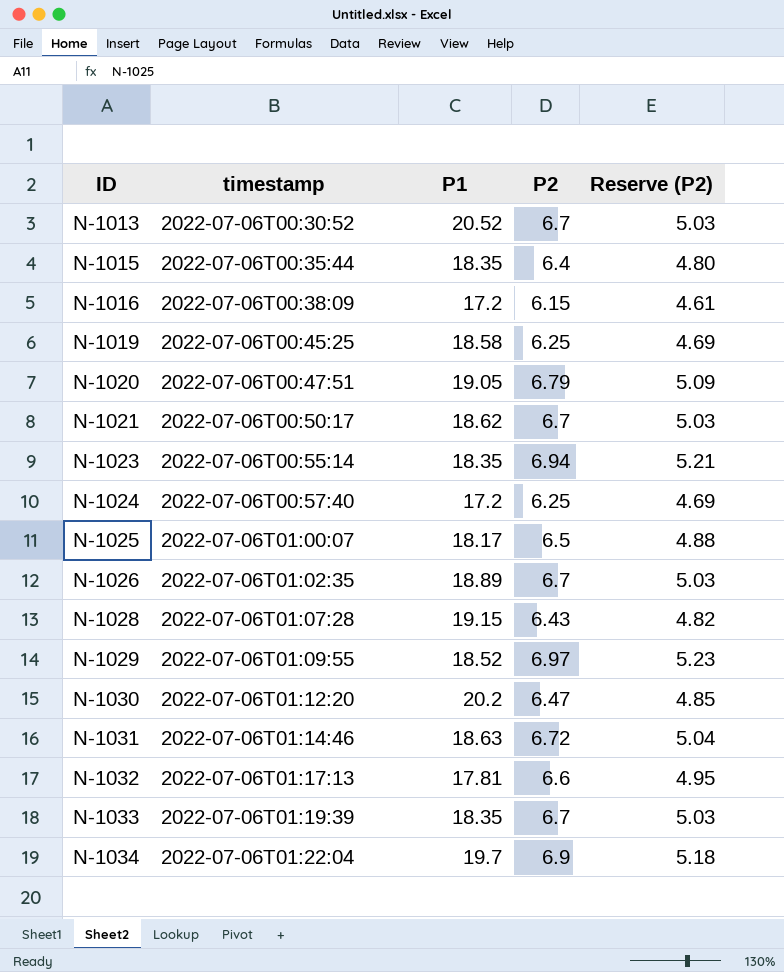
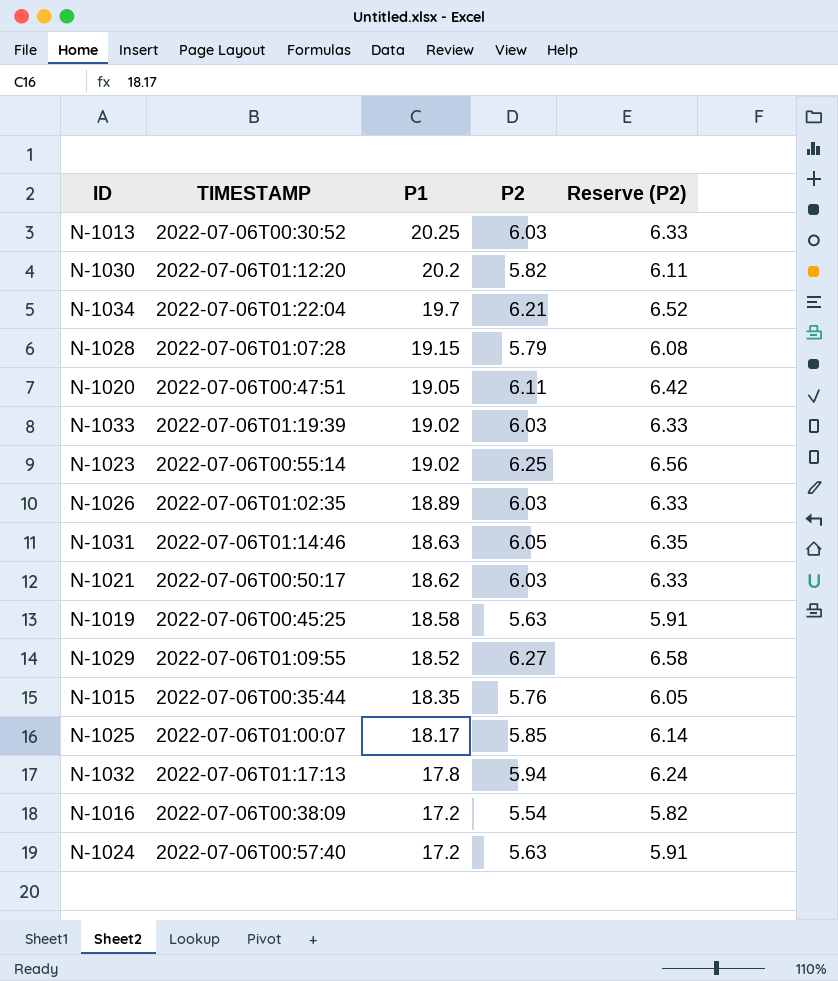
row order: ID ascending -> P1 descending
column name: timestamp -> TIMESTAMP
column Reserve (P2) | formula: [P2] * 0.75 -> [P2] * 1.05
N-1013 | P1: 20.52 -> 20.25
N-1013 | P2: 6.7 -> 6.03
N-1030 | P2: 6.47 -> 5.82
N-1034 | P2: 6.9 -> 6.21
N-1028 | P2: 6.43 -> 5.79
N-1020 | P2: 6.79 -> 6.11
N-1033 | P1: 18.35 -> 19.02
N-1033 | P2: 6.7 -> 6.03
N-1023 | P1: 18.35 -> 19.02
N-1023 | P2: 6.94 -> 6.25
N-1026 | P2: 6.7 -> 6.03
N-1031 | P2: 6.72 -> 6.05
N-1021 | P2: 6.7 -> 6.03
N-1019 | P2: 6.25 -> 5.63
N-1029 | P2: 6.97 -> 6.27
N-1015 | P2: 6.4 -> 5.76
N-1025 | P2: 6.5 -> 5.85
N-1032 | P1: 17.81 -> 17.8
N-1032 | P2: 6.6 -> 5.94
N-1016 | P2: 6.15 -> 5.54
N-1024 | P2: 6.25 -> 5.63

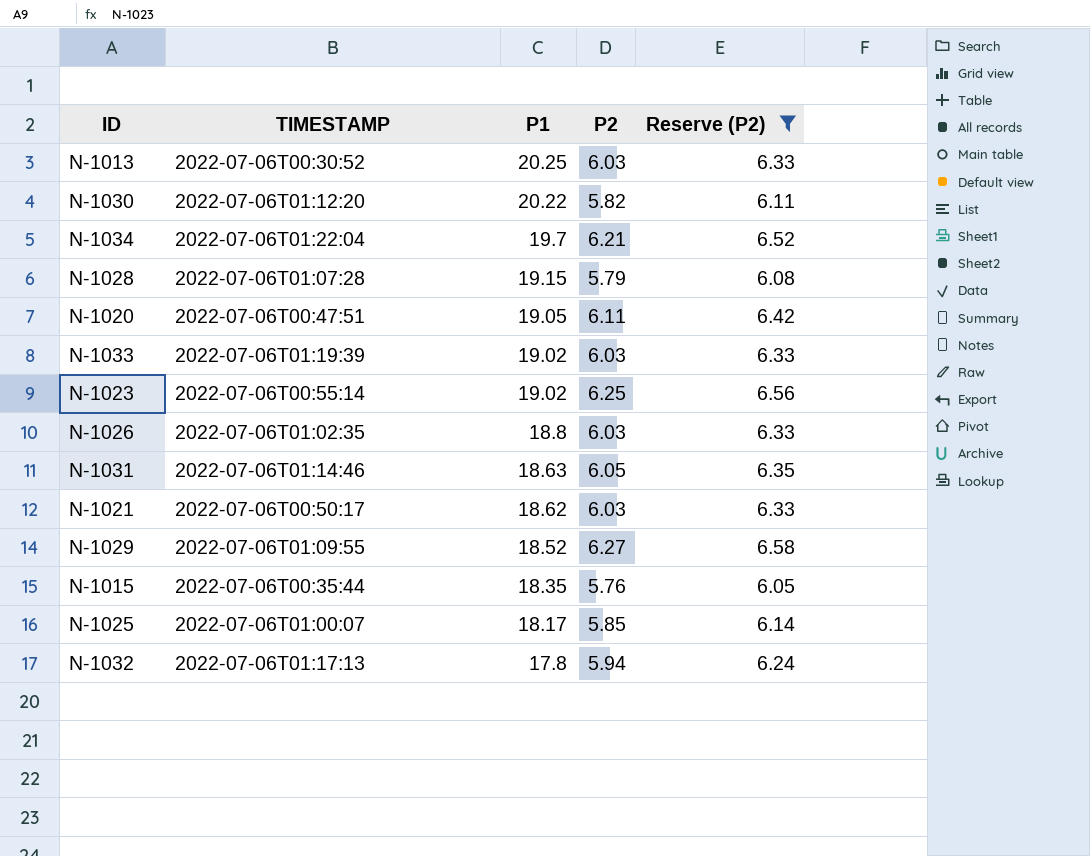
filter: none -> Reserve (P2) >= 6.05
N-1030 | P1: 20.2 -> 20.22
N-1026 | P1: 18.89 -> 18.8

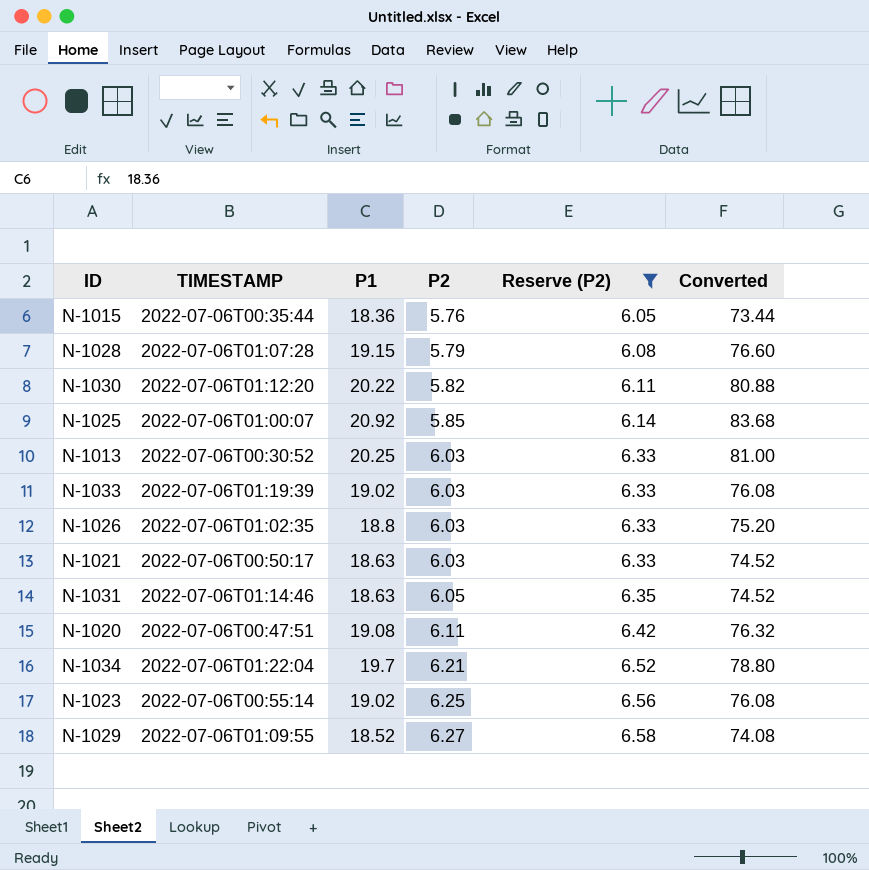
row order: P1 descending -> P2 ascending
column Converted | formula: none -> [P1] * 4
row N-1032: 2022-07-06T01:17:13 | 17.8 | 5.94 | 6.24 -> none
N-1015 | P1: 18.35 -> 18.36
N-1025 | P1: 18.17 -> 20.92
N-1021 | P1: 18.62 -> 18.63
N-1020 | P1: 19.05 -> 19.08

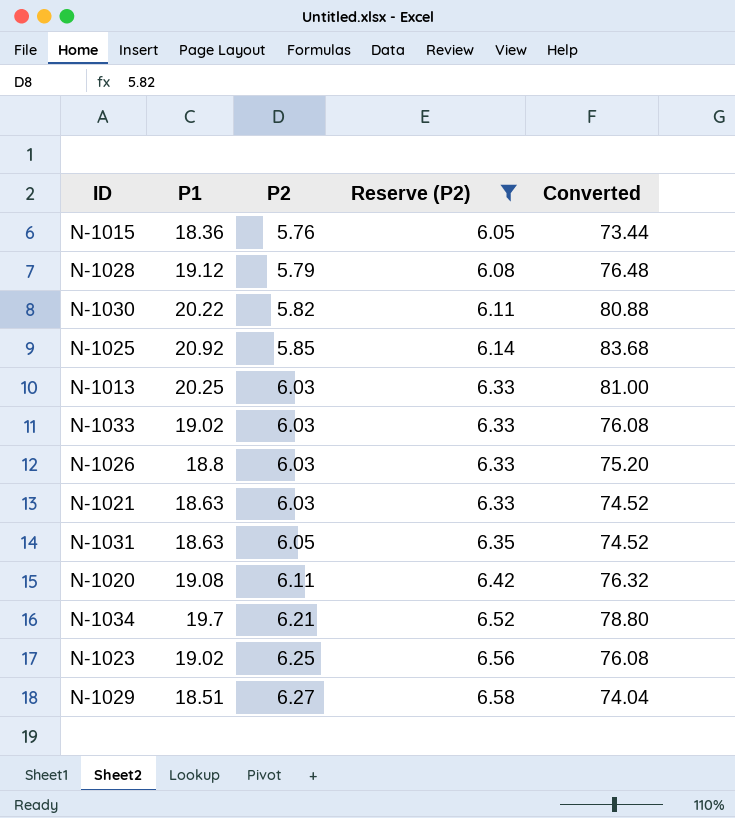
column TIMESTAMP | position: 2 -> none
N-1028 | P1: 19.15 -> 19.12
N-1028 | Converted: 76.60 -> 76.48
N-1029 | P1: 18.52 -> 18.51
N-1029 | Converted: 74.08 -> 74.04

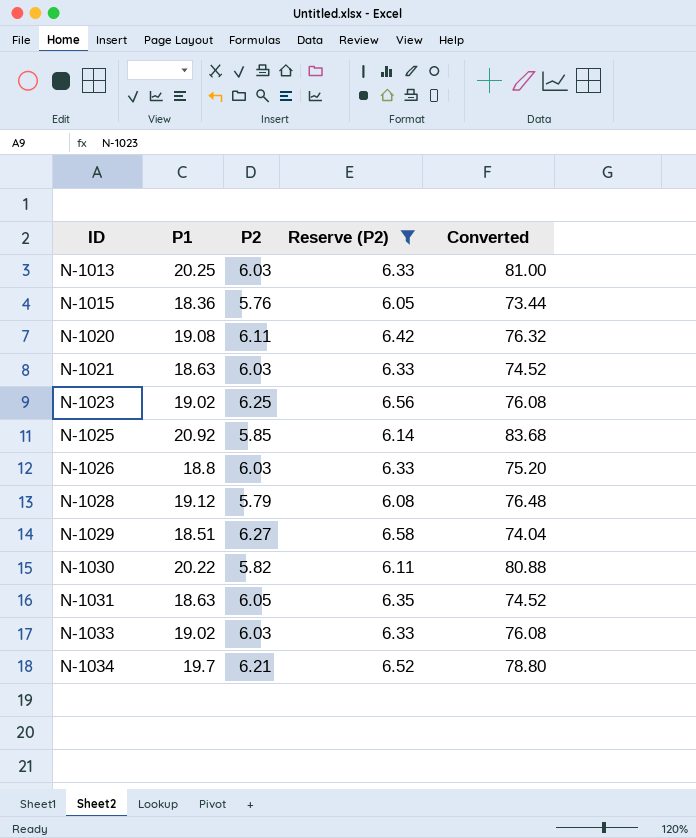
row order: P2 ascending -> ID ascending

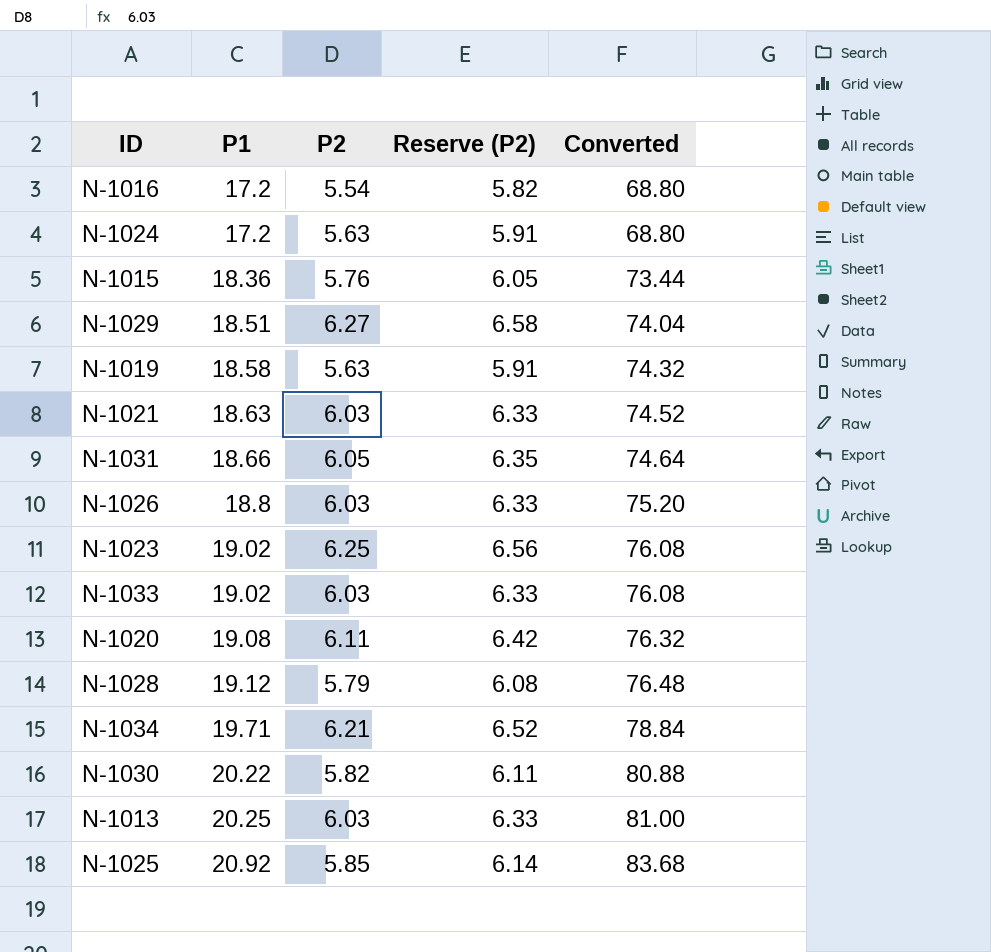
filter: Reserve (P2) >= 6.05 -> none
row order: ID ascending -> P1 ascending
N-1031 | P1: 18.63 -> 18.66
N-1031 | Converted: 74.52 -> 74.64
N-1034 | P1: 19.7 -> 19.71
N-1034 | Converted: 78.80 -> 78.84

